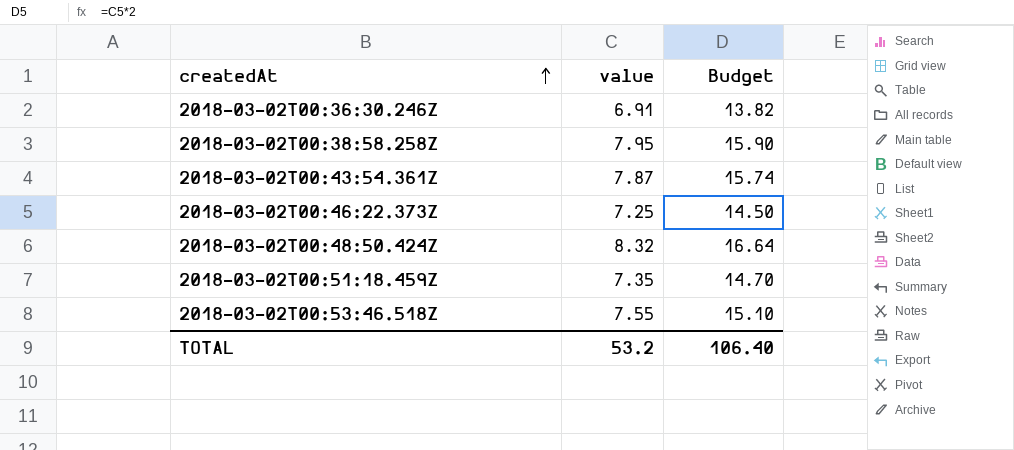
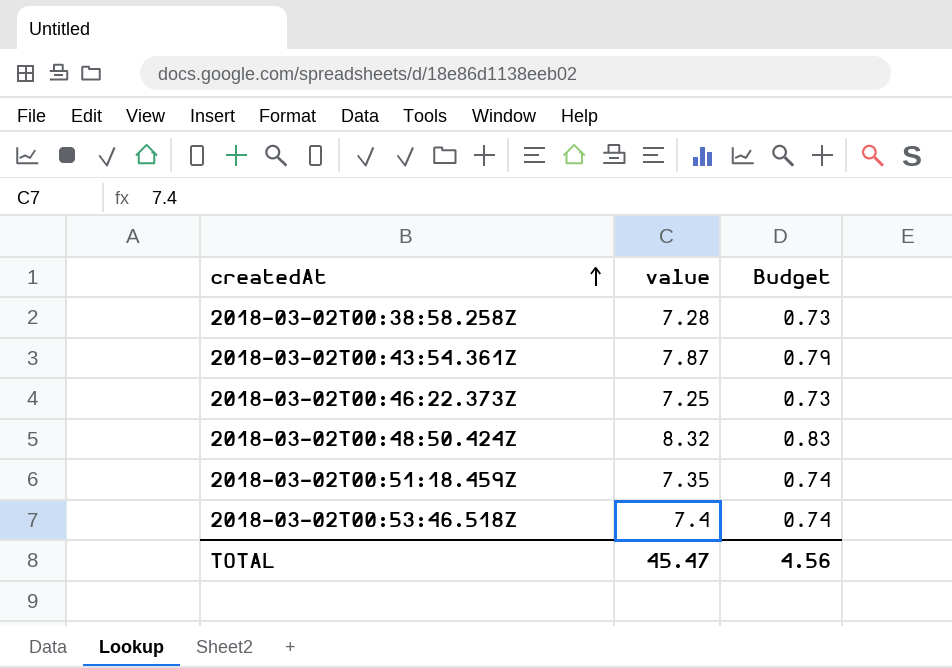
column Budget | formula: [value] * 2 -> [value] * 0.1
row 2018-03-02T00:36:30.246Z: 6.91 | 13.82 -> none
2018-03-02T00:38:58.258Z | value: 7.95 -> 7.28
2018-03-02T00:53:46.518Z | value: 7.55 -> 7.4
TOTAL | value: 53.2 -> 45.47
TOTAL | Budget: 106.40 -> 4.56

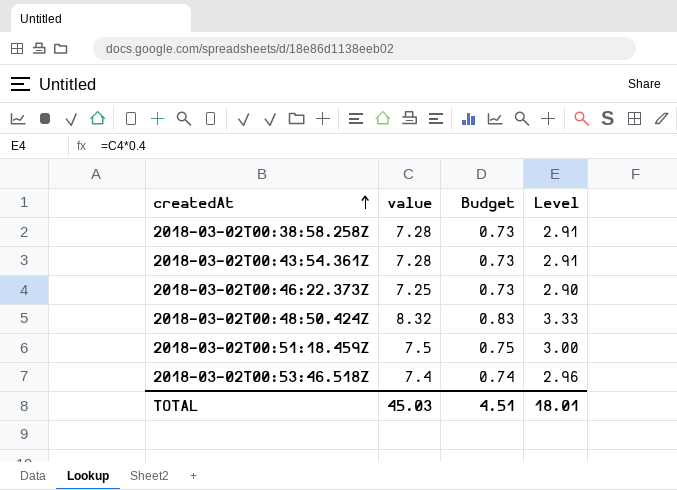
column Level | formula: none -> [value] * 0.4
2018-03-02T00:43:54.361Z | value: 7.87 -> 7.28
2018-03-02T00:43:54.361Z | Budget: 0.79 -> 0.73
2018-03-02T00:51:18.459Z | value: 7.35 -> 7.5
2018-03-02T00:51:18.459Z | Budget: 0.74 -> 0.75
TOTAL | value: 45.47 -> 45.03
TOTAL | Budget: 4.56 -> 4.51

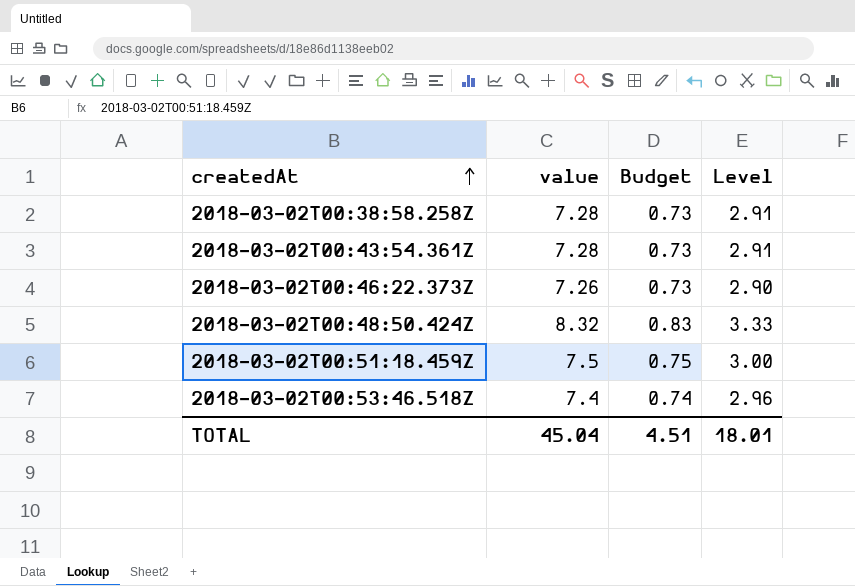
2018-03-02T00:46:22.373Z | value: 7.25 -> 7.26
TOTAL | value: 45.03 -> 45.04

